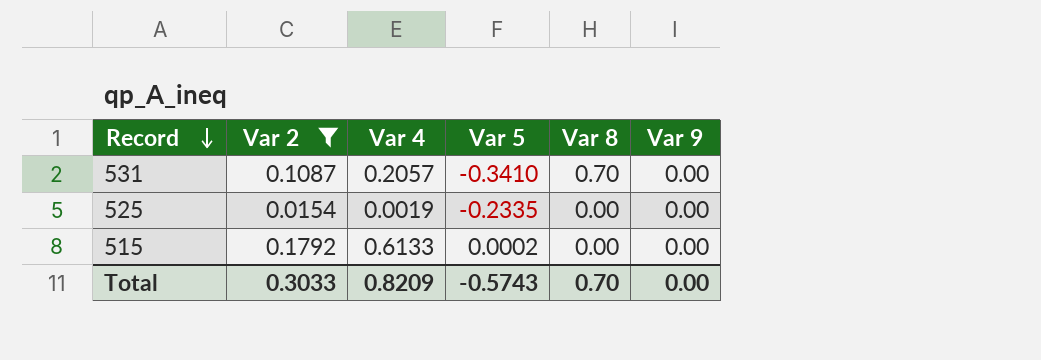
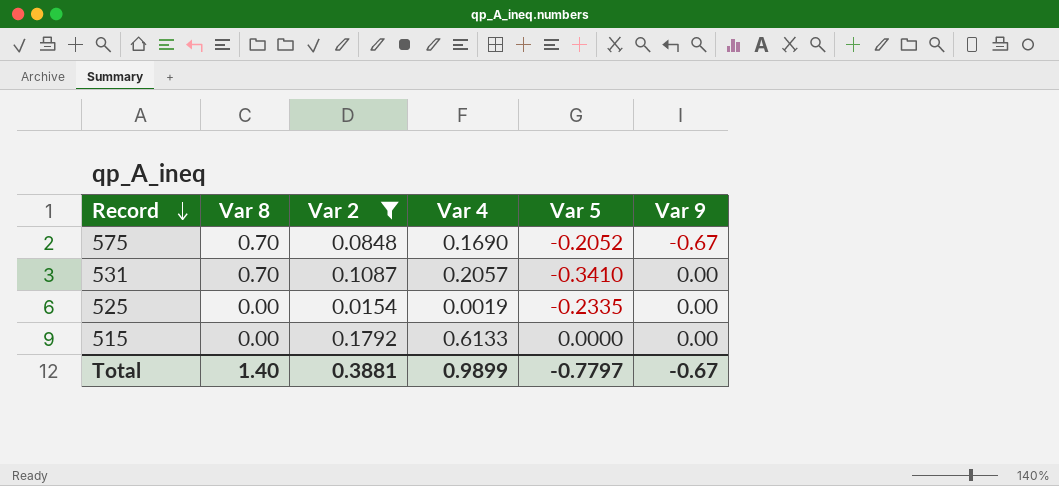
column Var 8 | position: 5 -> 2
row 575: none -> 0.70 | 0.0848 | 0.1690 | -0.2052 | -0.67
515 | Var 5: 0.0002 -> 0.0000
Total | Var 8: 0.70 -> 1.40
Total | Var 2: 0.3033 -> 0.3881
Total | Var 4: 0.8209 -> 0.9899
Total | Var 5: -0.5743 -> -0.7797
Total | Var 9: 0.00 -> -0.67

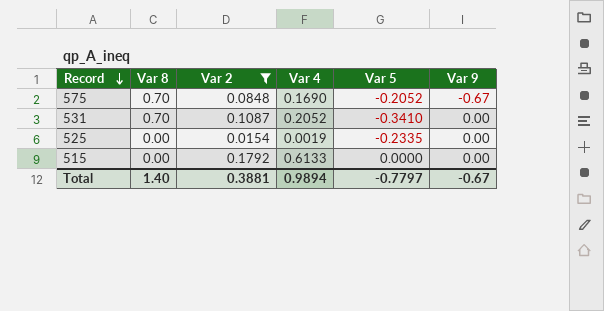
531 | Var 4: 0.2057 -> 0.2052
Total | Var 4: 0.9899 -> 0.9894

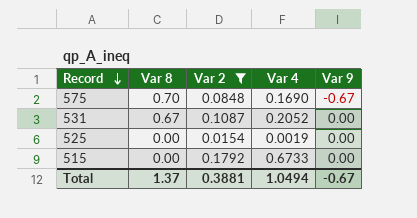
column Var 5 | position: 5 -> none
531 | Var 8: 0.70 -> 0.67
515 | Var 4: 0.6133 -> 0.6733
Total | Var 8: 1.40 -> 1.37
Total | Var 4: 0.9894 -> 1.0494

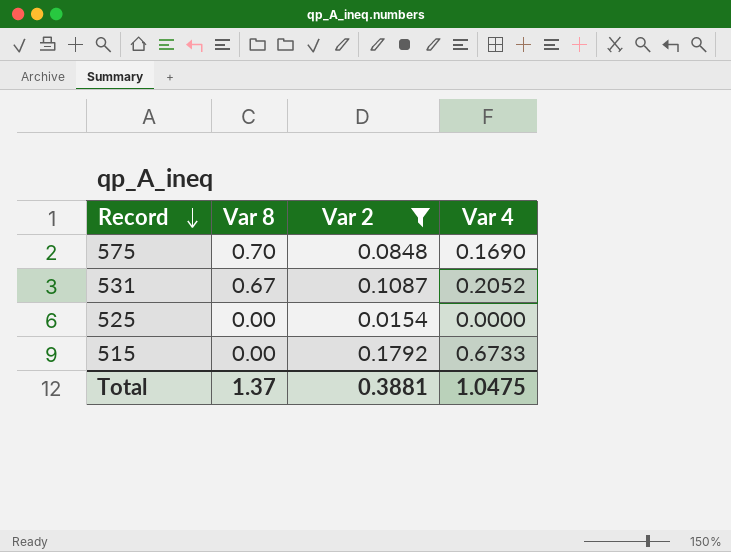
column Var 9 | position: 5 -> none
525 | Var 4: 0.0019 -> 0.0000
Total | Var 4: 1.0494 -> 1.0475

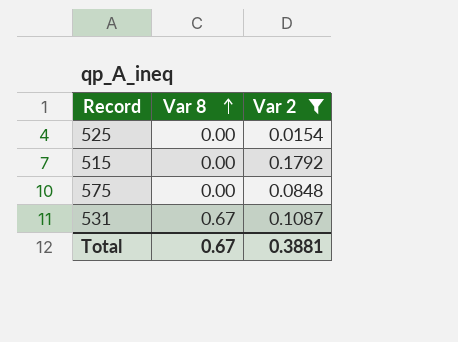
row order: Record descending -> Var 8 ascending
column Var 4 | position: 4 -> none
575 | Var 8: 0.70 -> 0.00
Total | Var 8: 1.37 -> 0.67

